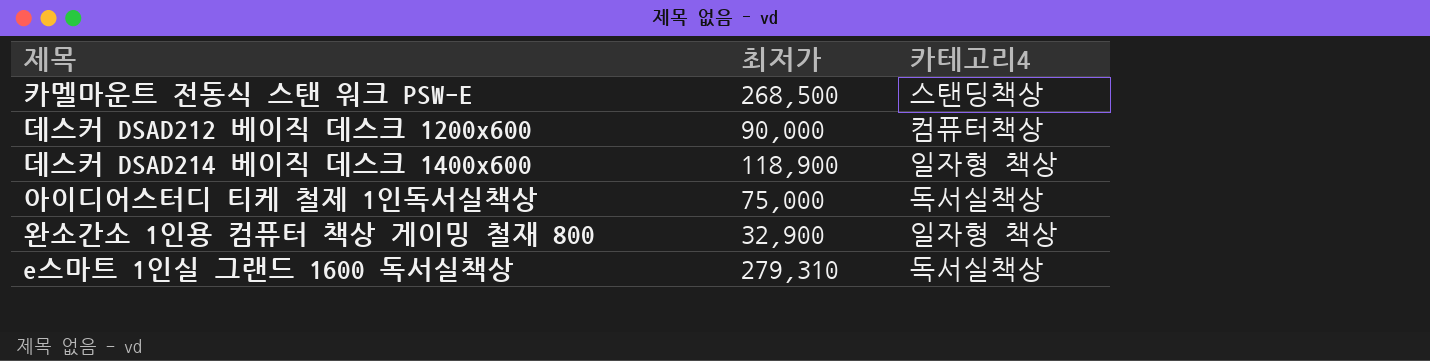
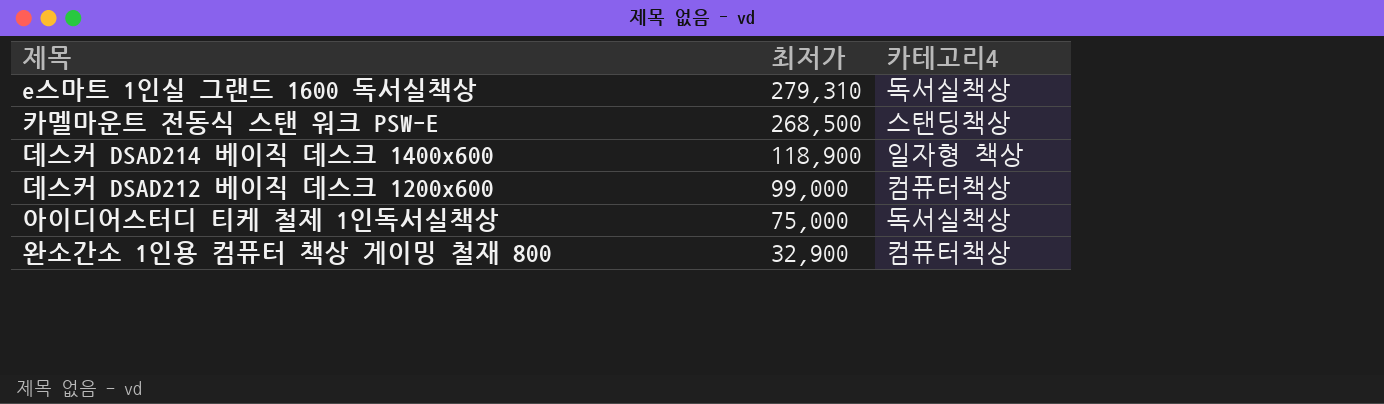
row order: none -> 최저가 descending
데스커 DSAD212 베이직 데스크 1200x600 | 최저가: 90,000 -> 99,000
완소간소 1인용 컴퓨터 책상 게이밍 철재 800 | 카테고리4: 일자형 책상 -> 컴퓨터책상

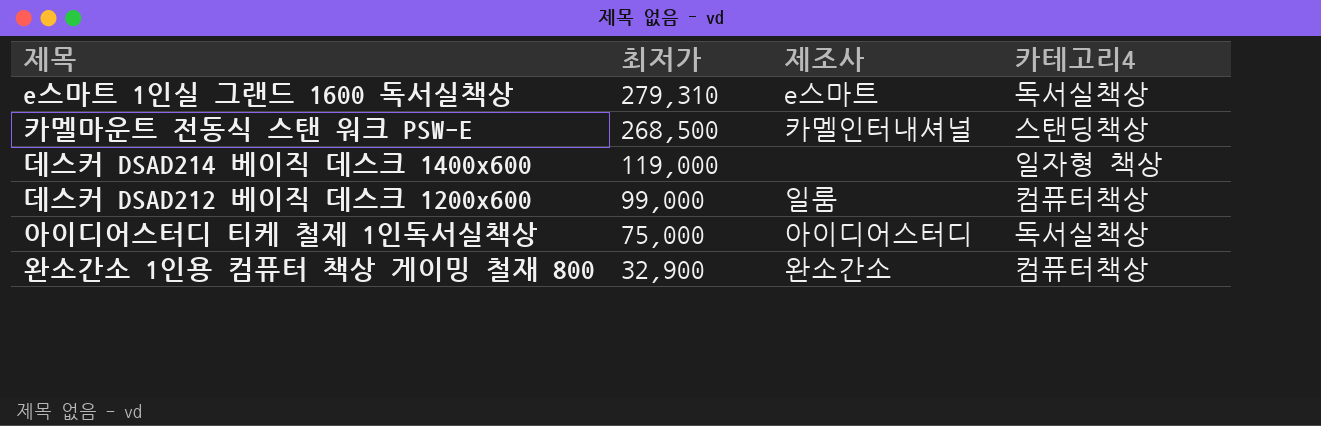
column 제조사 | position: none -> 3
데스커 DSAD214 베이직 데스크 1400x600 | 최저가: 118,900 -> 119,000

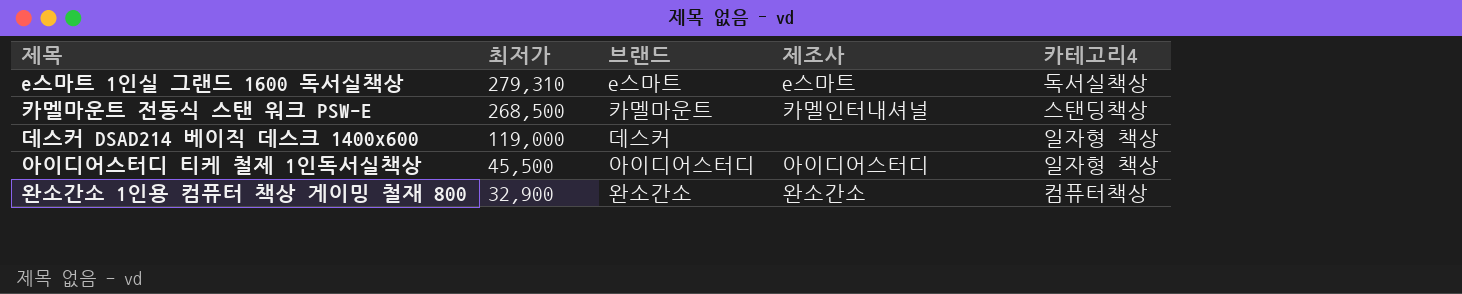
column 브랜드 | position: none -> 3
row 데스커 DSAD212 베이직 데스크 1200x600: 99,000 | 일룸 | 컴퓨터책상 -> none
아이디어스터디 티케 철제 1인독서실책상 | 최저가: 75,000 -> 45,500
아이디어스터디 티케 철제 1인독서실책상 | 카테고리4: 독서실책상 -> 일자형 책상

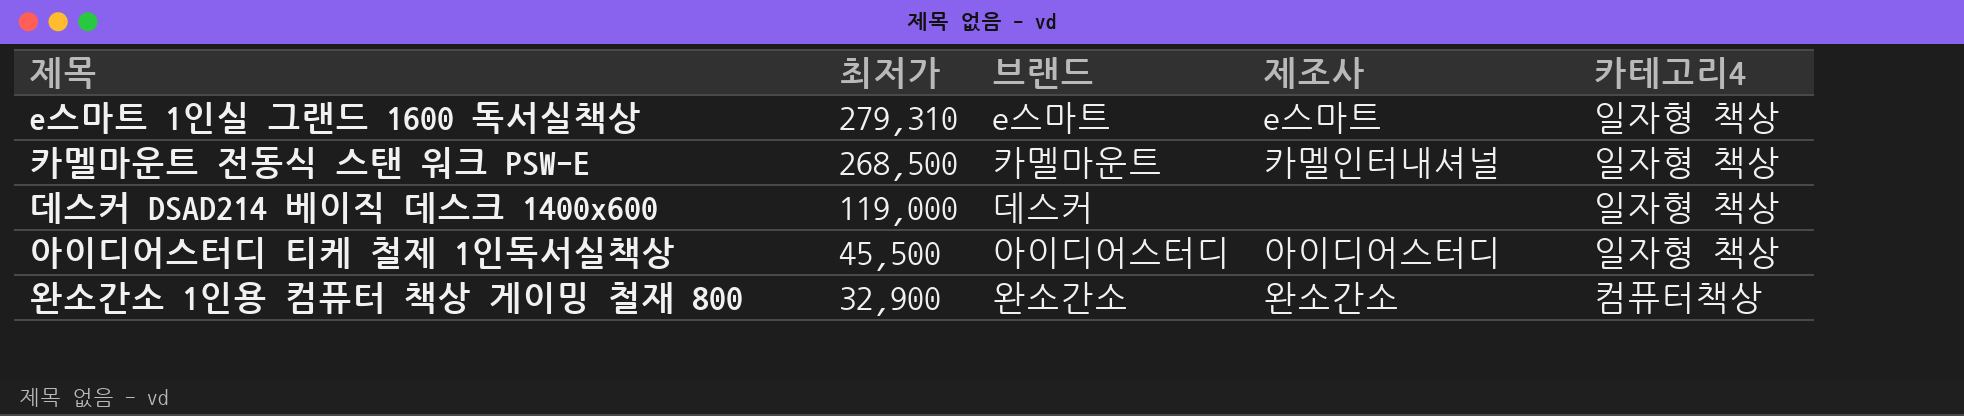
e스마트 1인실 그랜드 1600 독서실책상 | 카테고리4: 독서실책상 -> 일자형 책상
카멜마운트 전동식 스탠 워크 PSW-E | 카테고리4: 스탠딩책상 -> 일자형 책상

